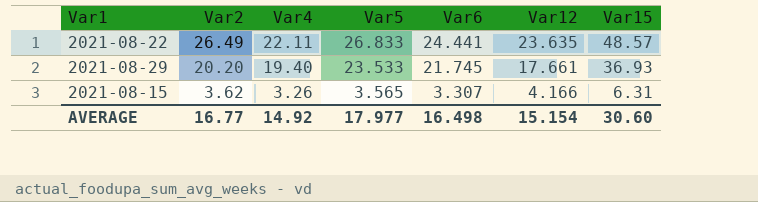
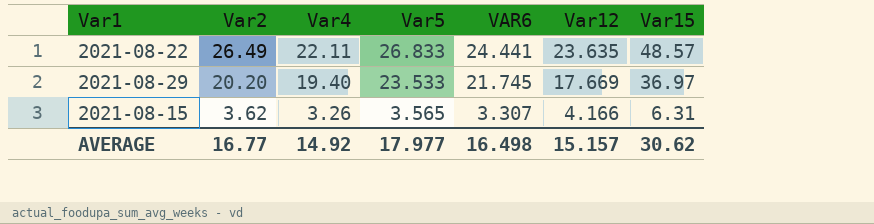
column name: Var6 -> VAR6
2021-08-29 | Var12: 17.661 -> 17.669
2021-08-29 | Var15: 36.93 -> 36.97
AVERAGE | Var12: 15.154 -> 15.157
AVERAGE | Var15: 30.60 -> 30.62

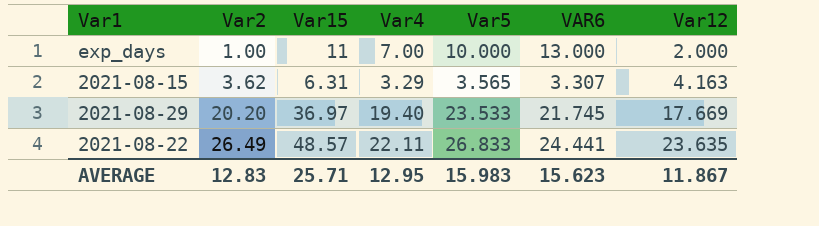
row order: Var2 descending -> Var2 ascending
column Var15 | position: 7 -> 3
row exp_days: none -> 1.00 | 11 | 7.00 | 10.000 | 13.000 | 2.000
2021-08-15 | Var4: 3.26 -> 3.29
2021-08-15 | Var12: 4.166 -> 4.163
AVERAGE | Var2: 16.77 -> 12.83
AVERAGE | Var15: 30.62 -> 25.71
AVERAGE | Var4: 14.92 -> 12.95
AVERAGE | Var5: 17.977 -> 15.983
AVERAGE | VAR6: 16.498 -> 15.623
AVERAGE | Var12: 15.157 -> 11.867

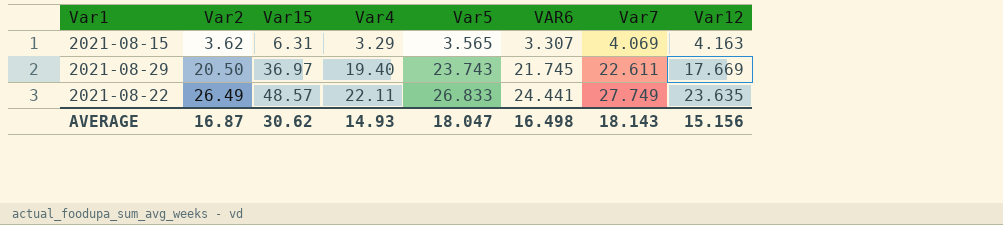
column Var7 | position: none -> 7
row exp_days: 1.00 | 11 | 7.00 | 10.000 | 13.000 | 2.000 -> none
2021-08-29 | Var2: 20.20 -> 20.50
2021-08-29 | Var5: 23.533 -> 23.743
AVERAGE | Var2: 12.83 -> 16.87
AVERAGE | Var15: 25.71 -> 30.62
AVERAGE | Var4: 12.95 -> 14.93
AVERAGE | Var5: 15.983 -> 18.047
AVERAGE | VAR6: 15.623 -> 16.498
AVERAGE | Var12: 11.867 -> 15.156

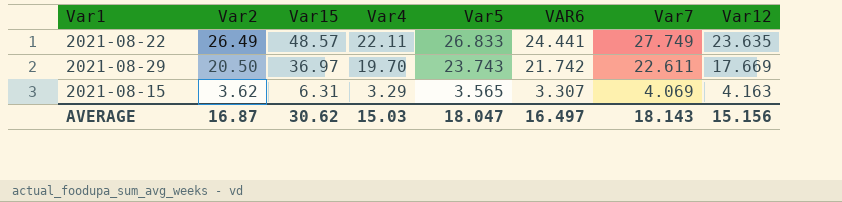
row order: Var2 ascending -> Var2 descending
2021-08-29 | Var4: 19.40 -> 19.70
2021-08-29 | VAR6: 21.745 -> 21.742
AVERAGE | Var4: 14.93 -> 15.03
AVERAGE | VAR6: 16.498 -> 16.497

